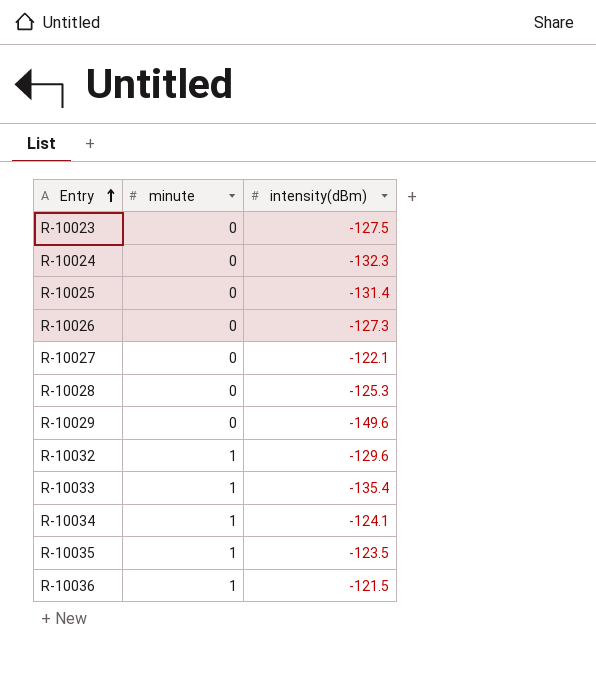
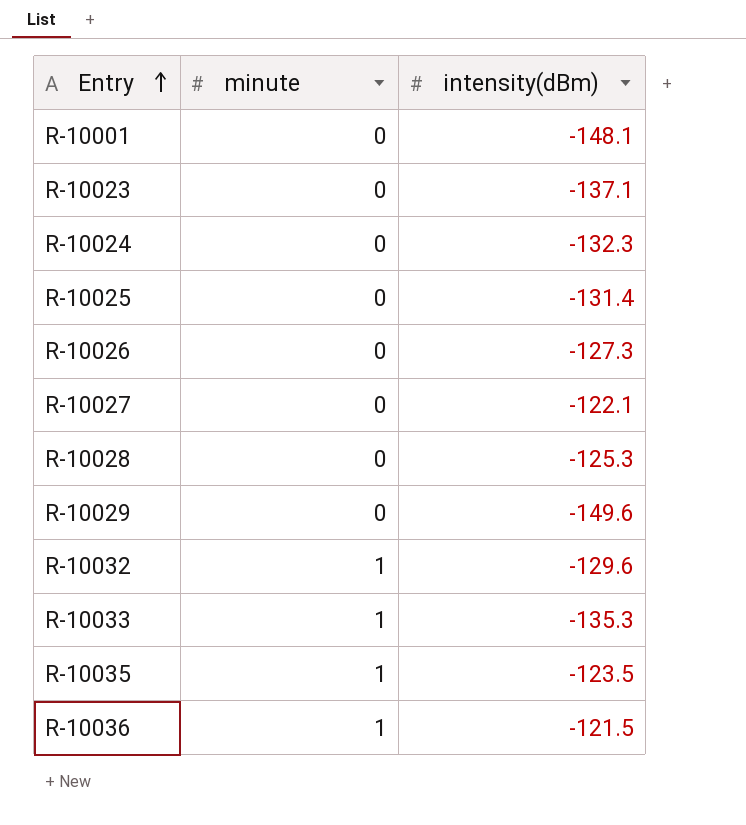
row R-10034: 1 | -124.1 -> none
row R-10001: none -> 0 | -148.1
R-10023 | intensity(dBm): -127.5 -> -137.1
R-10033 | intensity(dBm): -135.4 -> -135.3

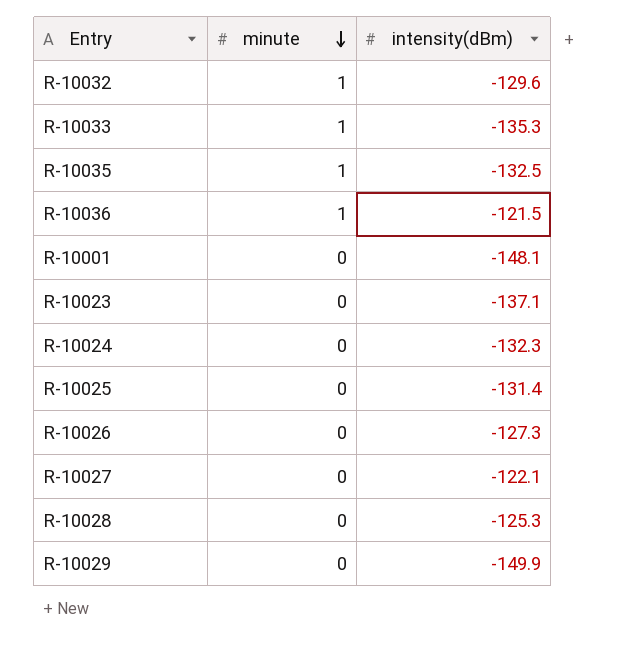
row order: Entry ascending -> minute descending
R-10035 | intensity(dBm): -123.5 -> -132.5
R-10029 | intensity(dBm): -149.6 -> -149.9

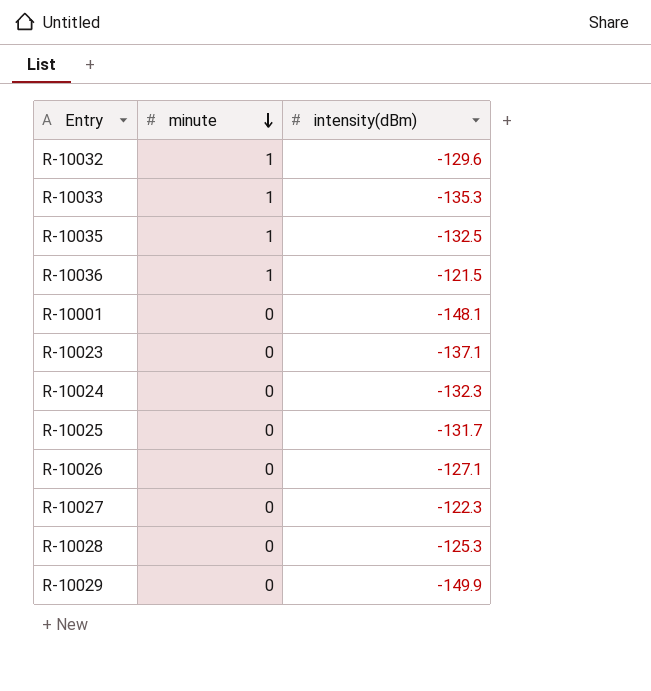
R-10025 | intensity(dBm): -131.4 -> -131.7
R-10026 | intensity(dBm): -127.3 -> -127.1
R-10027 | intensity(dBm): -122.1 -> -122.3

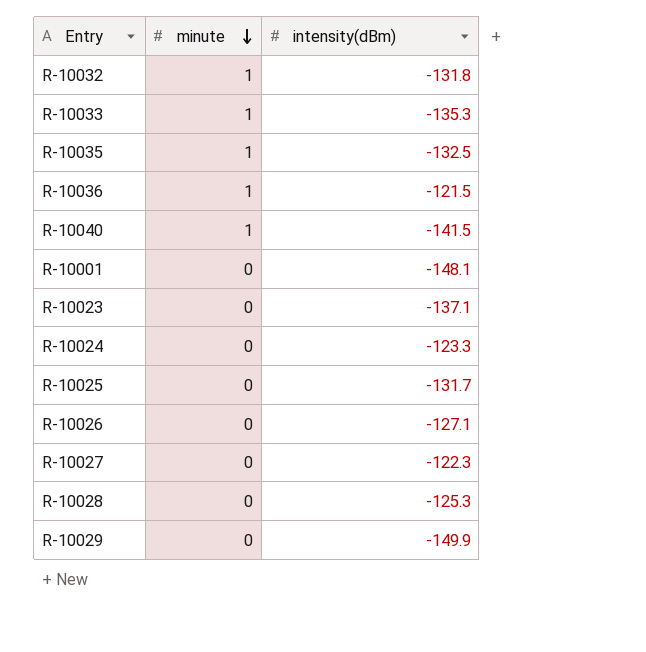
R-10032 | intensity(dBm): -129.6 -> -131.8
row R-10040: none -> 1 | -141.5
R-10024 | intensity(dBm): -132.3 -> -123.3

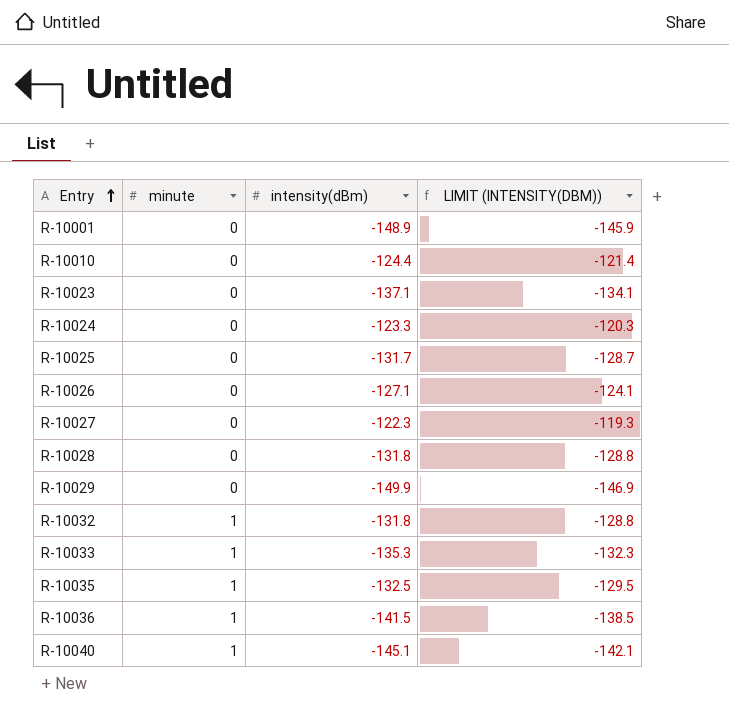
row order: minute descending -> Entry ascending
column LIMIT (INTENSITY(DBM)) | formula: none -> [intensity(dBm)] + 3
R-10001 | intensity(dBm): -148.1 -> -148.9
row R-10010: none -> 0 | -124.4 | -121.4
R-10028 | intensity(dBm): -125.3 -> -131.8
R-10036 | intensity(dBm): -121.5 -> -141.5
R-10040 | intensity(dBm): -141.5 -> -145.1

